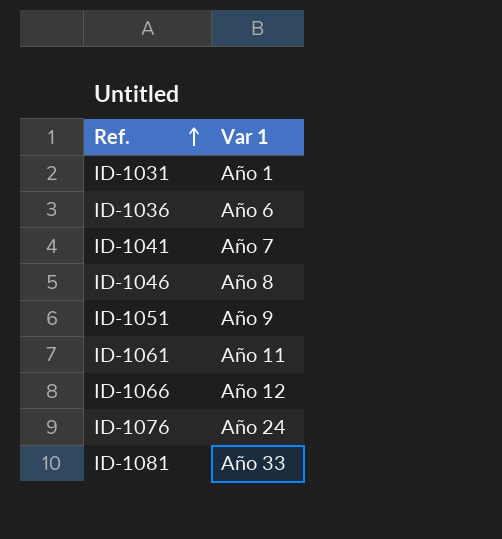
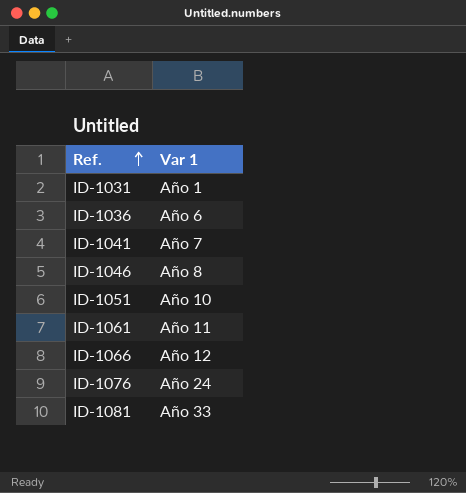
ID-1051 | Var 1: Año 9 -> Año 10

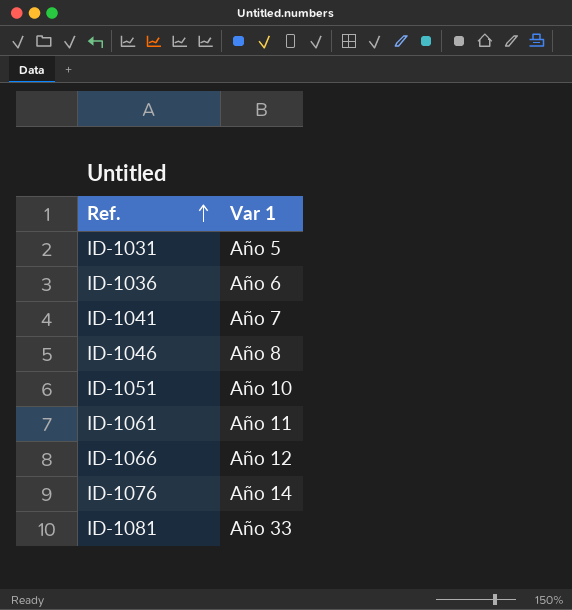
ID-1031 | Var 1: Año 1 -> Año 5
ID-1076 | Var 1: Año 24 -> Año 14

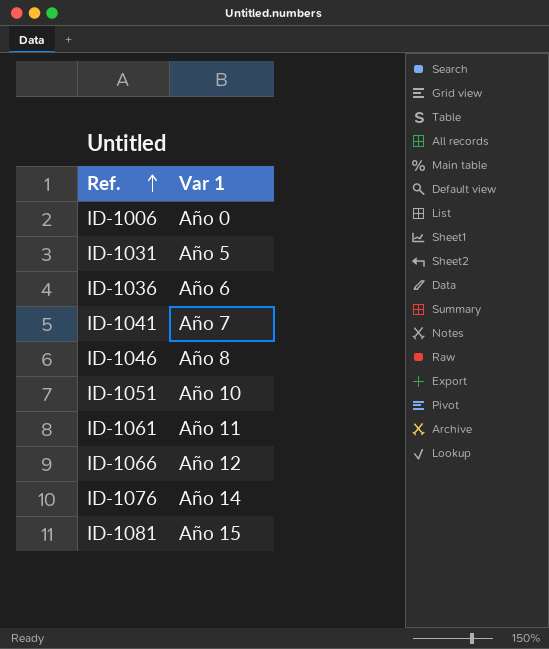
row ID-1006: none -> Año 0
ID-1081 | Var 1: Año 33 -> Año 15

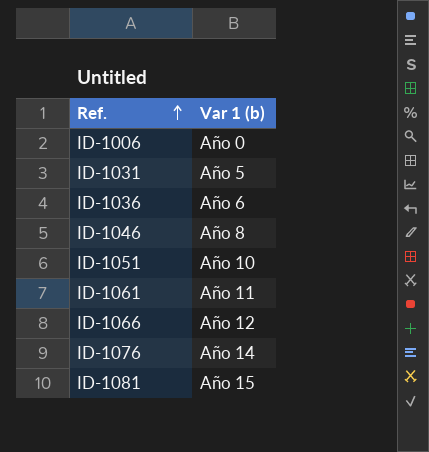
column name: Var 1 -> Var 1 (b)
row ID-1041: Año 7 -> none

